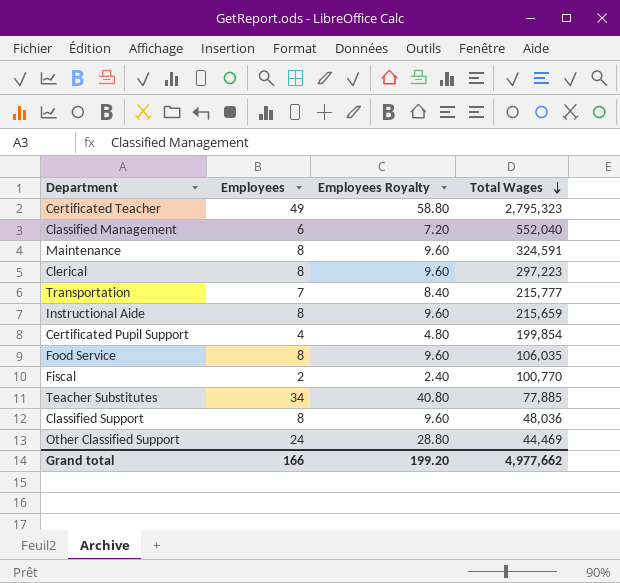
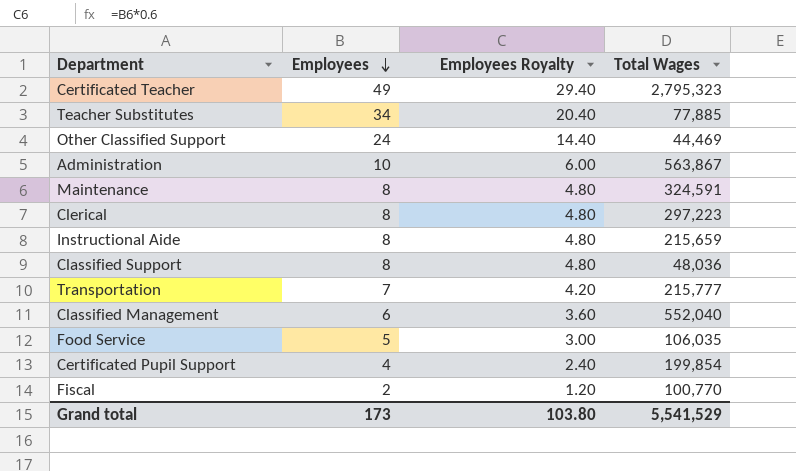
row order: Total Wages descending -> Employees descending
column Employees Royalty | formula: [Employees] * 1.2 -> [Employees] * 0.6
row Administration: none -> 10 | 6.00 | 563,867
Food Service | Employees: 8 -> 5
Grand total | Employees: 166 -> 173
Grand total | Employees Royalty: 199.20 -> 103.80
Grand total | Total Wages: 4,977,662 -> 5,541,529

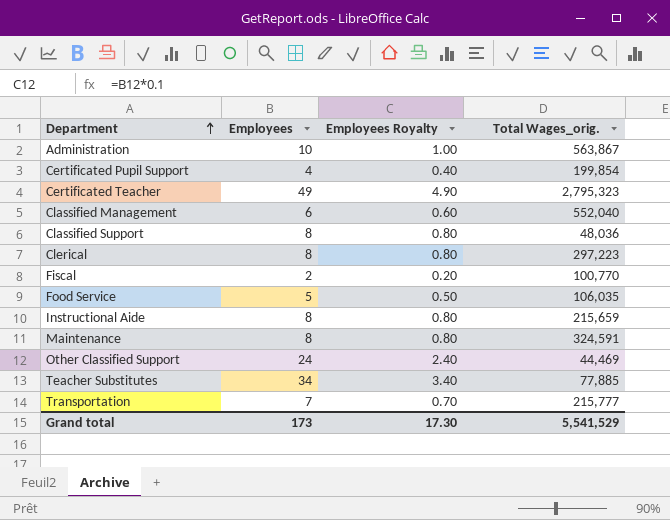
row order: Employees descending -> Department ascending
column Employees Royalty | formula: [Employees] * 0.6 -> [Employees] * 0.1
column name: Total Wages -> Total Wages_orig.
Grand total | Employees Royalty: 103.80 -> 17.30

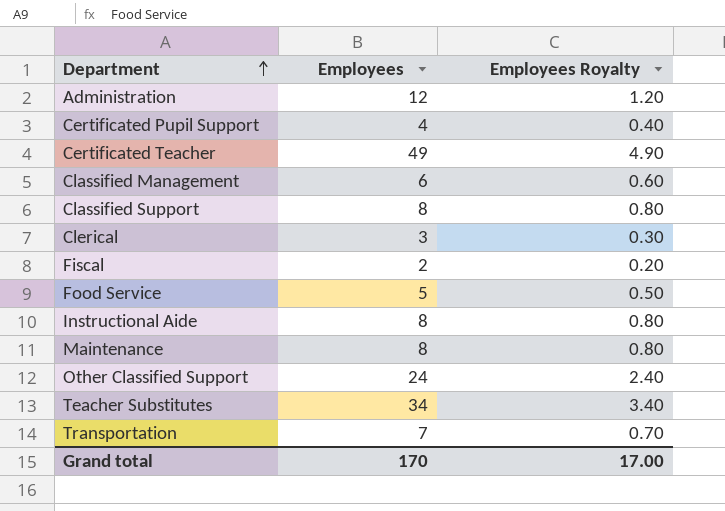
column Total Wages_orig. | position: 4 -> none
Administration | Employees: 10 -> 12
Administration | Employees Royalty: 1.00 -> 1.20
Clerical | Employees: 8 -> 3
Clerical | Employees Royalty: 0.80 -> 0.30
Grand total | Employees: 173 -> 170
Grand total | Employees Royalty: 17.30 -> 17.00

